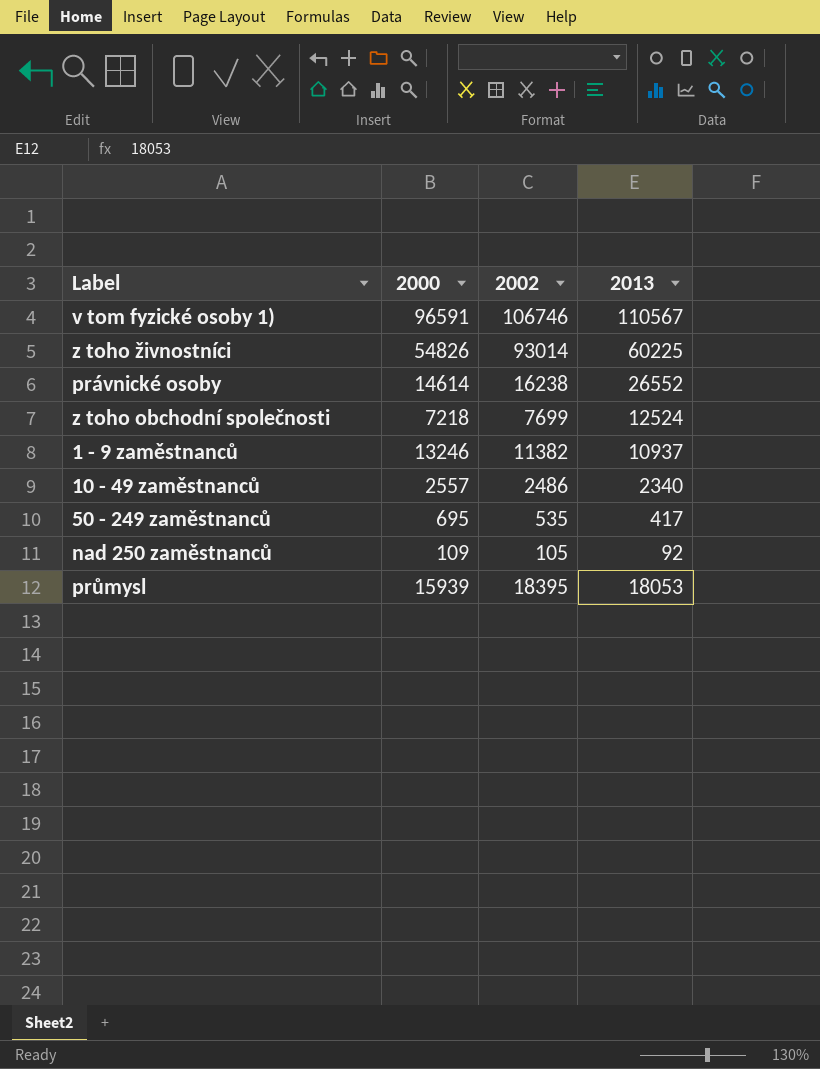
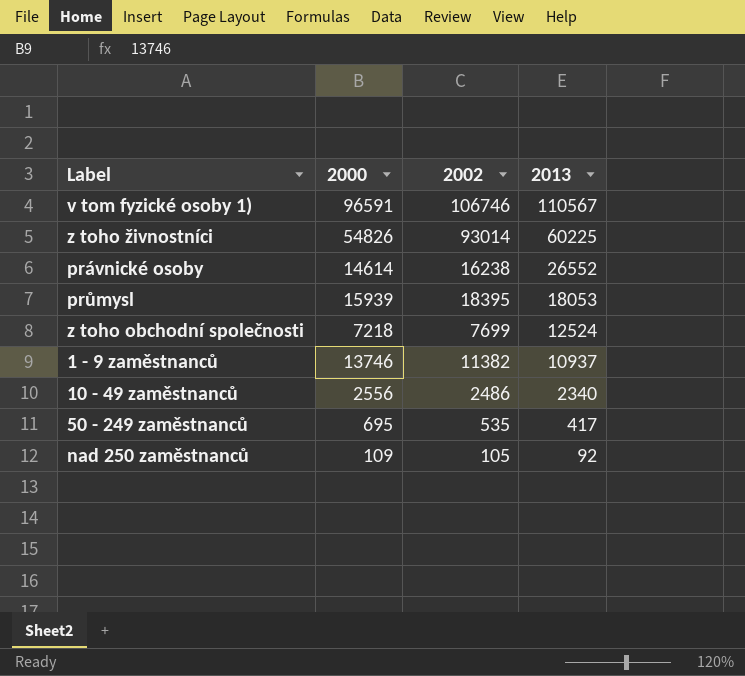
row order: none -> 2013 descending
1 - 9 zaměstnanců | 2000: 13246 -> 13746
10 - 49 zaměstnanců | 2000: 2557 -> 2556

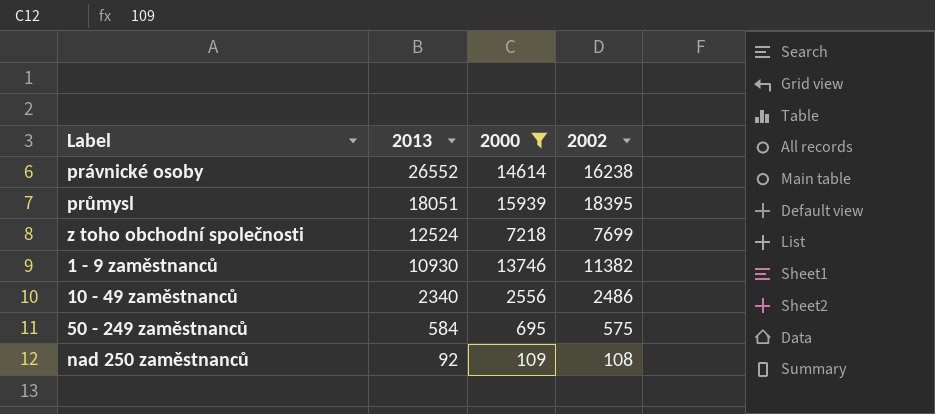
filter: none -> 2000 <= 15939
column 2013 | position: 4 -> 2
průmysl | 2013: 18053 -> 18051
1 - 9 zaměstnanců | 2013: 10937 -> 10930
50 - 249 zaměstnanců | 2013: 417 -> 584
50 - 249 zaměstnanců | 2002: 535 -> 575
nad 250 zaměstnanců | 2002: 105 -> 108

